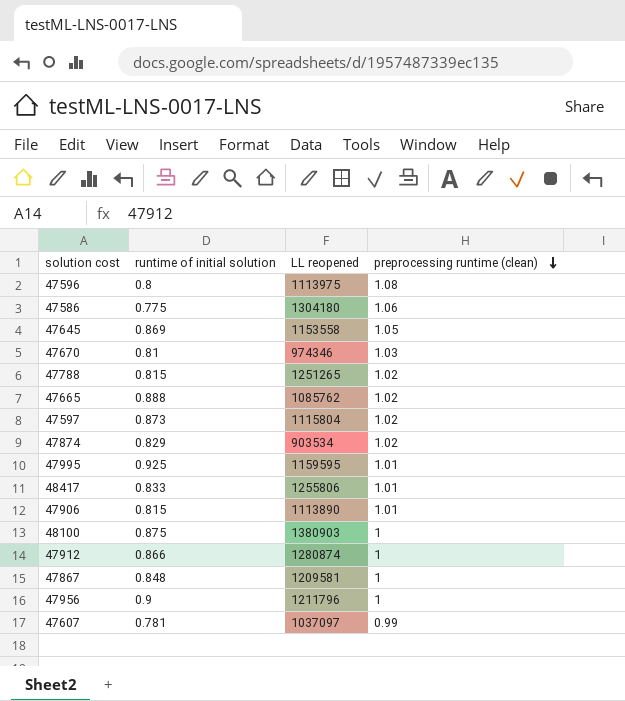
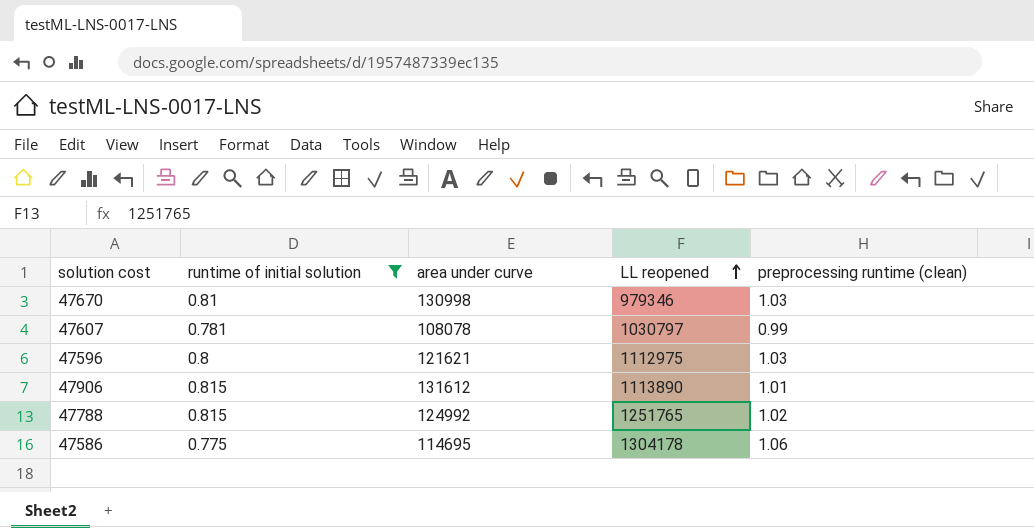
filter: none -> runtime of initial solution <= 0.815
row order: preprocessing runtime (clean) descending -> LL reopened ascending
column area under curve | position: none -> 3
47670 | LL reopened: 974346 -> 979346
47607 | LL reopened: 1037097 -> 1030797
47596 | LL reopened: 1113975 -> 1112975
47596 | preprocessing runtime (clean): 1.08 -> 1.03
47788 | LL reopened: 1251265 -> 1251765
47586 | LL reopened: 1304180 -> 1304178

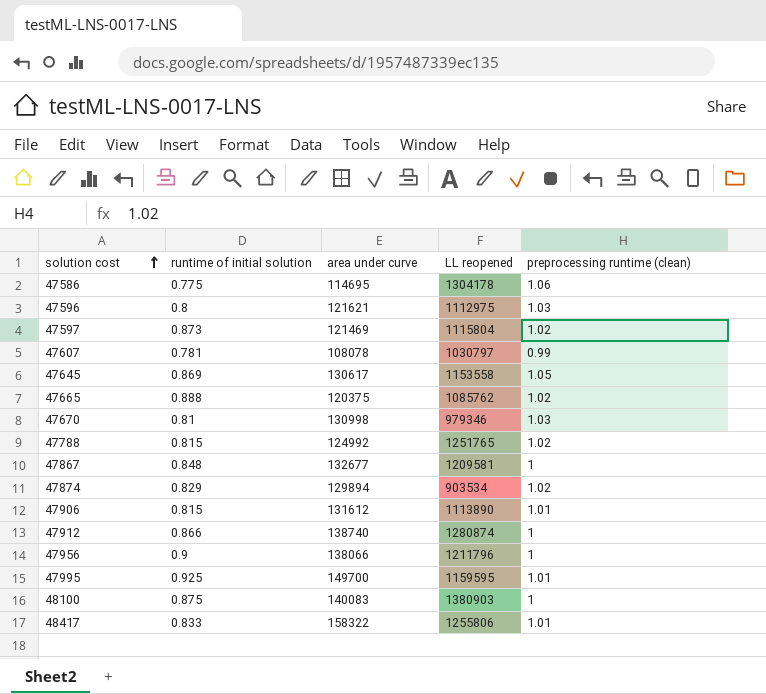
filter: runtime of initial solution <= 0.815 -> none
row order: LL reopened ascending -> solution cost ascending

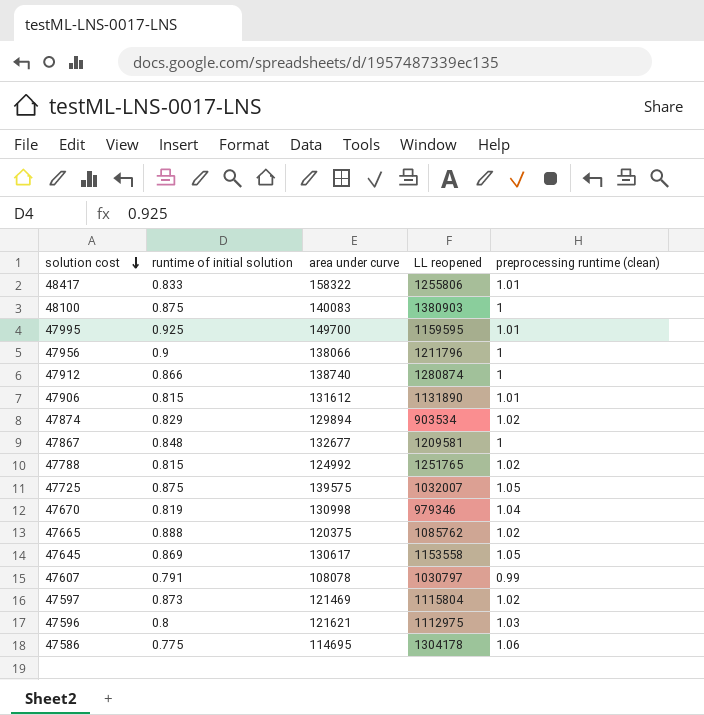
row order: solution cost ascending -> solution cost descending
47906 | LL reopened: 1113890 -> 1131890
row 47725: none -> 0.875 | 139575 | 1032007 | 1.05
47670 | runtime of initial solution: 0.81 -> 0.819
47670 | preprocessing runtime (clean): 1.03 -> 1.04
47607 | runtime of initial solution: 0.781 -> 0.791

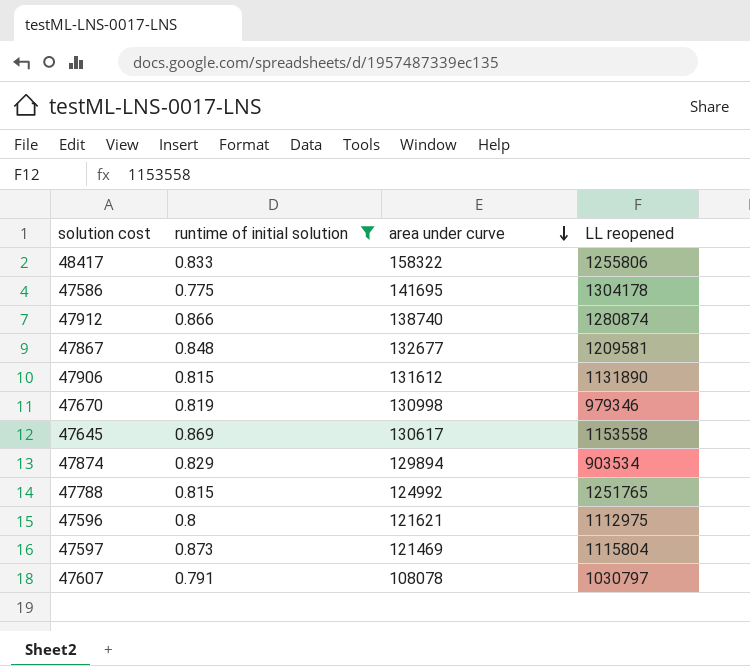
filter: none -> runtime of initial solution <= 0.873
row order: solution cost descending -> area under curve descending
column preprocessing runtime (clean) | position: 5 -> none
47586 | area under curve: 114695 -> 141695

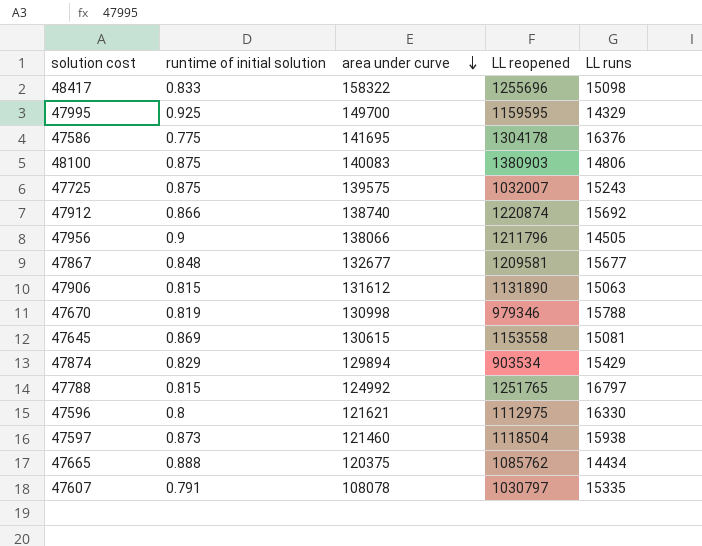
filter: runtime of initial solution <= 0.873 -> none
column LL runs | position: none -> 5
48417 | LL reopened: 1255806 -> 1255696
47912 | LL reopened: 1280874 -> 1220874
47645 | area under curve: 130617 -> 130615
47597 | area under curve: 121469 -> 121460
47597 | LL reopened: 1115804 -> 1118504

